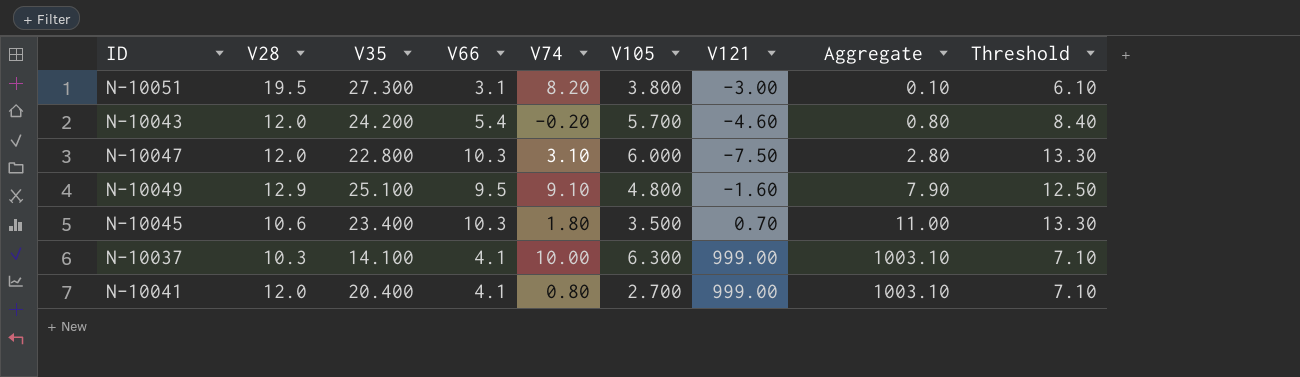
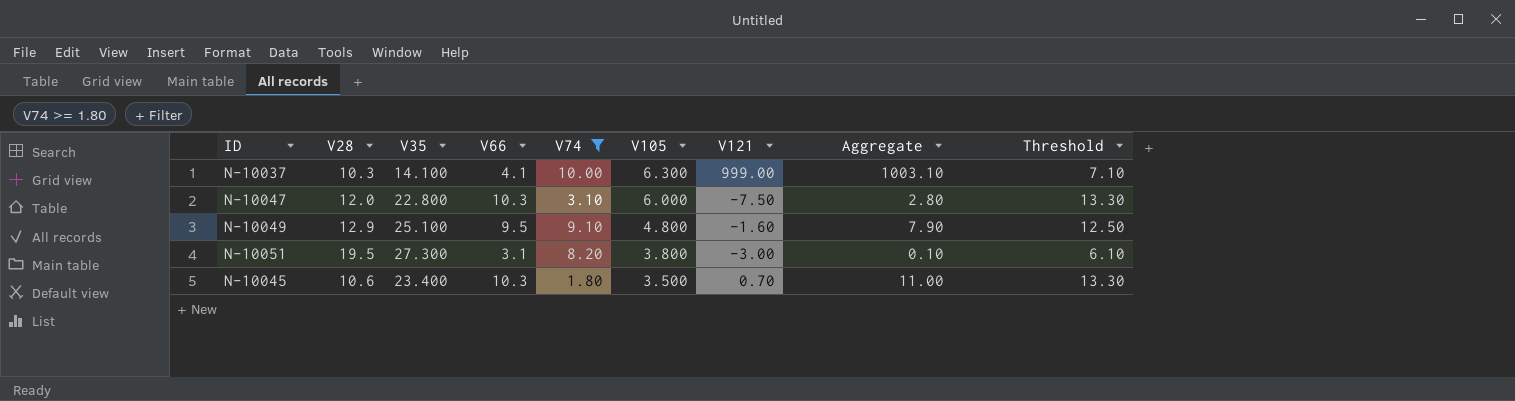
filter: none -> V74 >= 1.80
row order: Aggregate ascending -> V105 descending

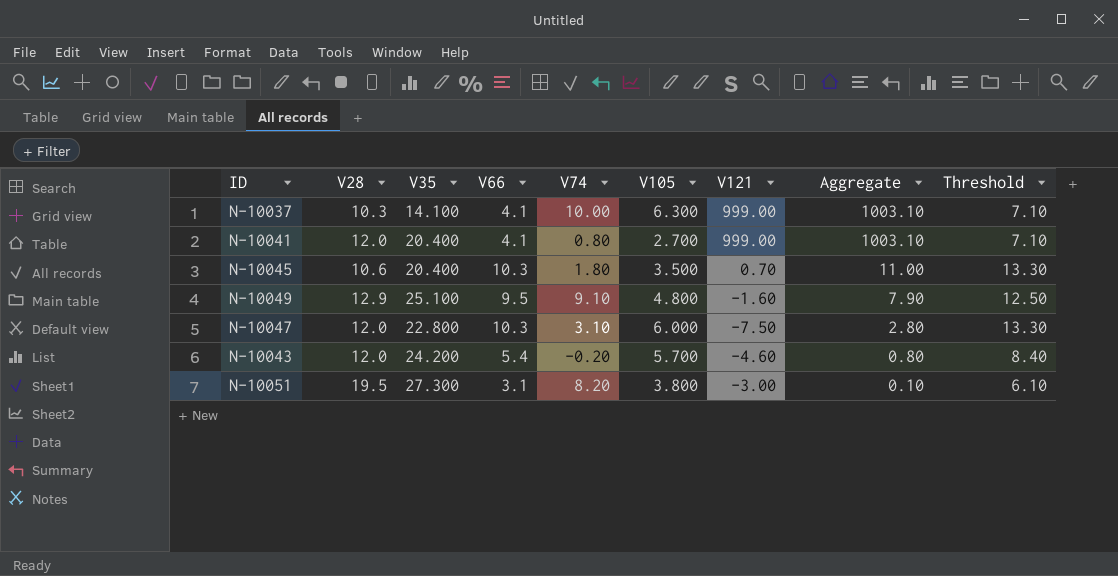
filter: V74 >= 1.80 -> none
row order: V105 descending -> Aggregate descending
N-10045 | V35: 23.400 -> 20.400

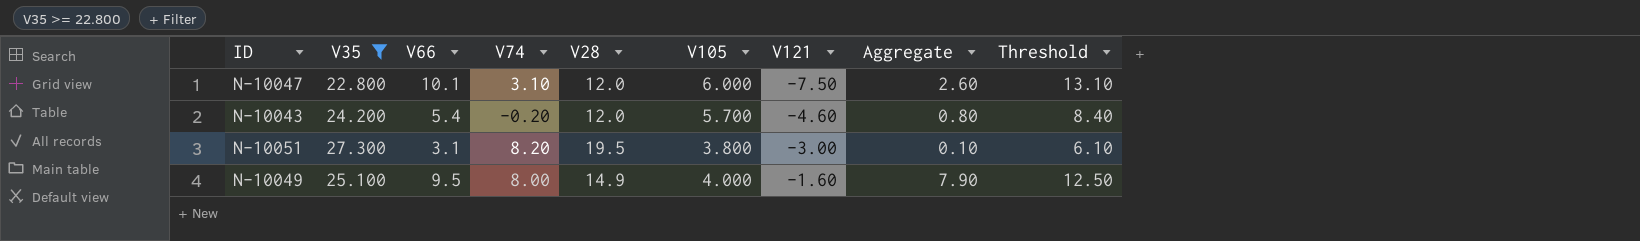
filter: none -> V35 >= 22.800
row order: Aggregate descending -> V121 ascending
column V28 | position: 2 -> 5
N-10047 | V66: 10.3 -> 10.1
N-10047 | Aggregate: 2.80 -> 2.60
N-10047 | Threshold: 13.30 -> 13.10
N-10049 | V74: 9.10 -> 8.00
N-10049 | V28: 12.9 -> 14.9
N-10049 | V105: 4.800 -> 4.000

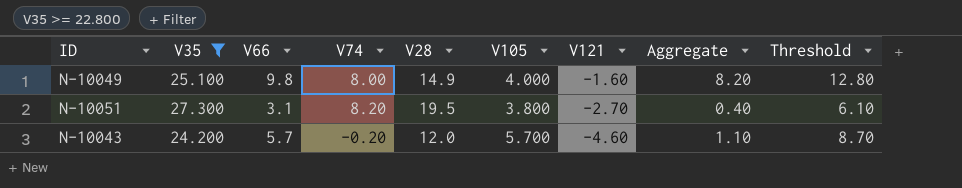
row order: V121 ascending -> V121 descending
row N-10047: 22.800 | 10.1 | 3.10 | 12.0 | 6.000 | -7.50 | 2.60 | 13.10 -> none
N-10049 | V66: 9.5 -> 9.8
N-10049 | Aggregate: 7.90 -> 8.20
N-10049 | Threshold: 12.50 -> 12.80
N-10051 | V121: -3.00 -> -2.70
N-10051 | Aggregate: 0.10 -> 0.40
N-10043 | V66: 5.4 -> 5.7
N-10043 | Aggregate: 0.80 -> 1.10
N-10043 | Threshold: 8.40 -> 8.70

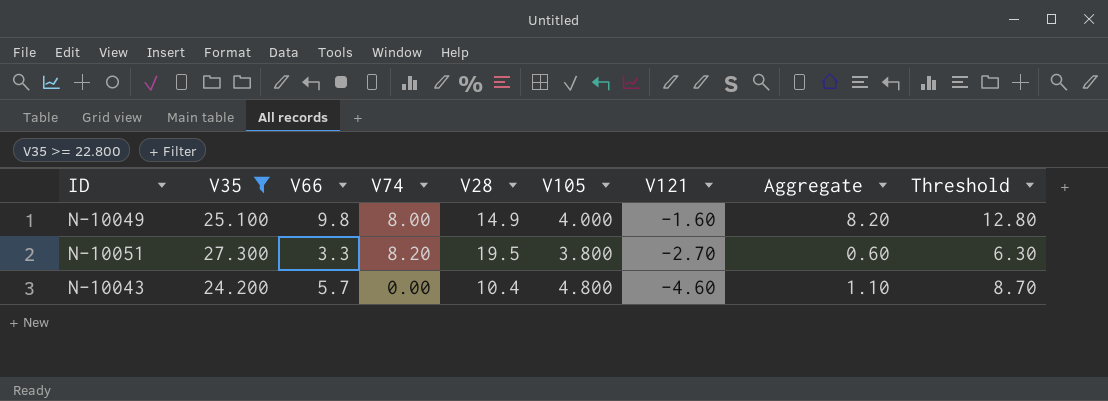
N-10051 | V66: 3.1 -> 3.3
N-10051 | Aggregate: 0.40 -> 0.60
N-10051 | Threshold: 6.10 -> 6.30
N-10043 | V74: -0.20 -> 0.00
N-10043 | V28: 12.0 -> 10.4
N-10043 | V105: 5.700 -> 4.800

